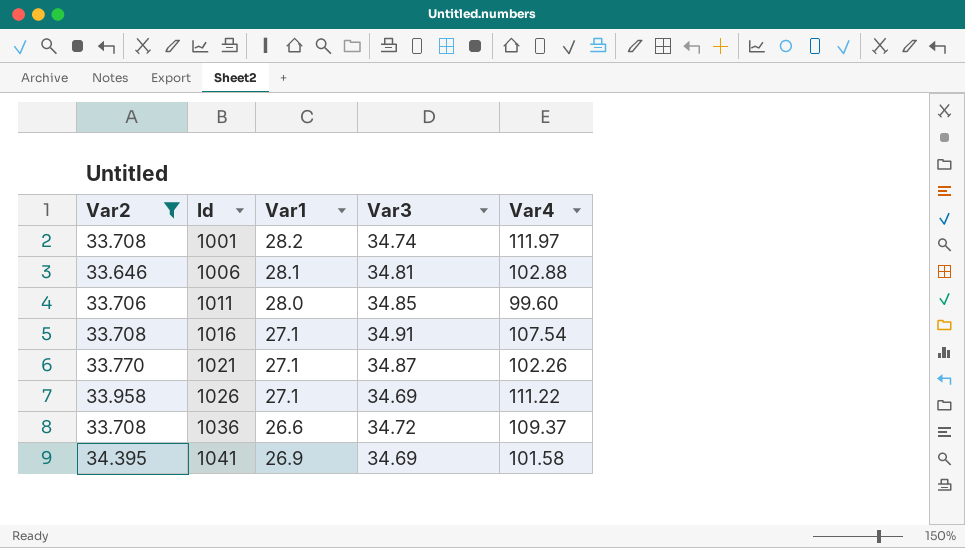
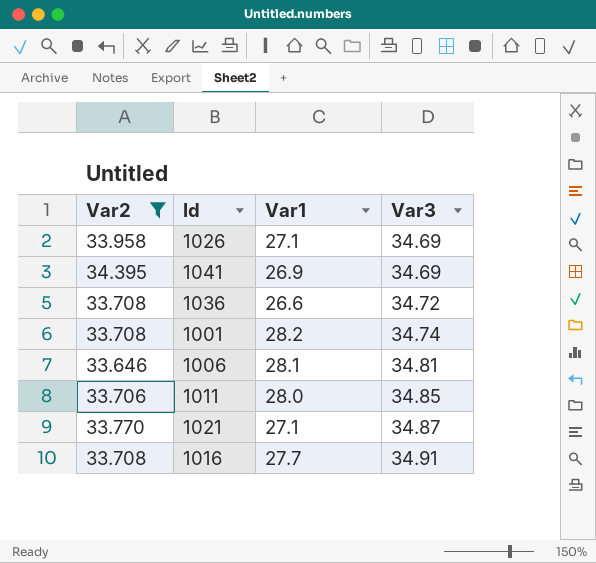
row order: Id ascending -> Var3 ascending
column Var4 | position: 5 -> none
1016 | Var1: 27.1 -> 27.7

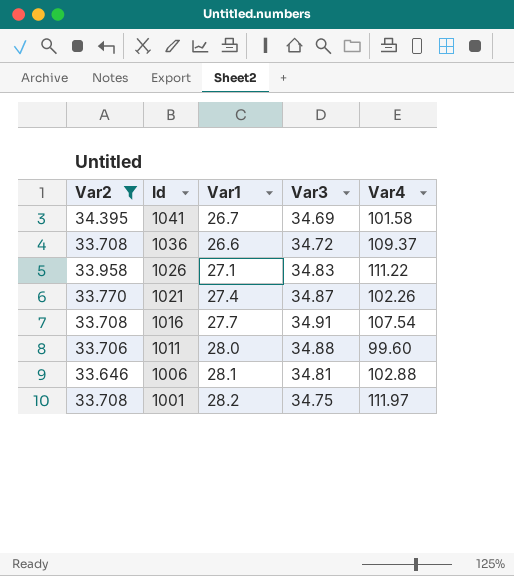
row order: Var3 ascending -> Id descending
column Var4 | position: none -> 5
1041 | Var1: 26.9 -> 26.7
1026 | Var3: 34.69 -> 34.83
1021 | Var1: 27.1 -> 27.4
1011 | Var3: 34.85 -> 34.88
1001 | Var3: 34.74 -> 34.75

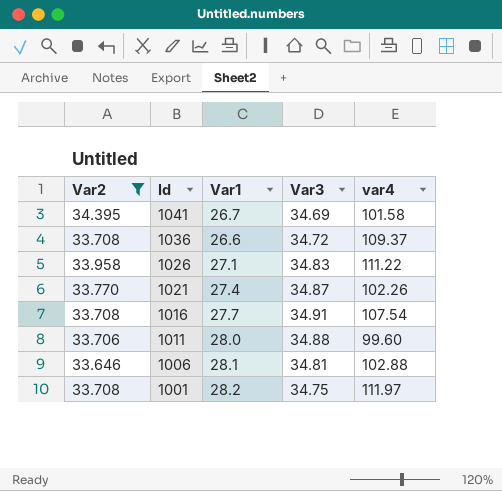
column name: Var4 -> var4

